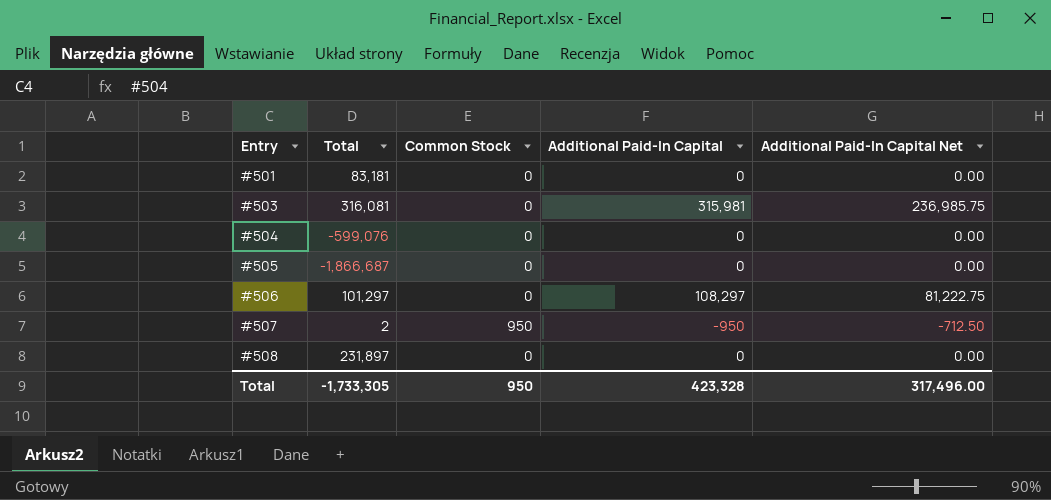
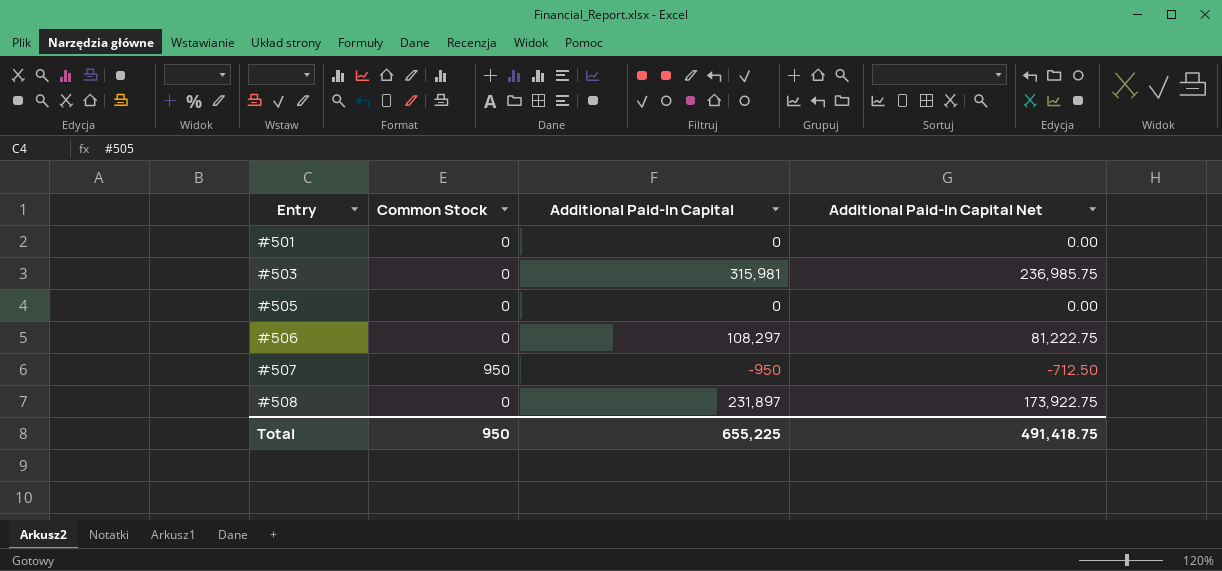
column Total | position: 2 -> none
row #504: -599,076 | 0 | 0 | 0.00 -> none
#508 | Additional Paid-In Capital: 0 -> 231,897
#508 | Additional Paid-In Capital Net: 0.00 -> 173,922.75
Total | Additional Paid-In Capital: 423,328 -> 655,225
Total | Additional Paid-In Capital Net: 317,496.00 -> 491,418.75

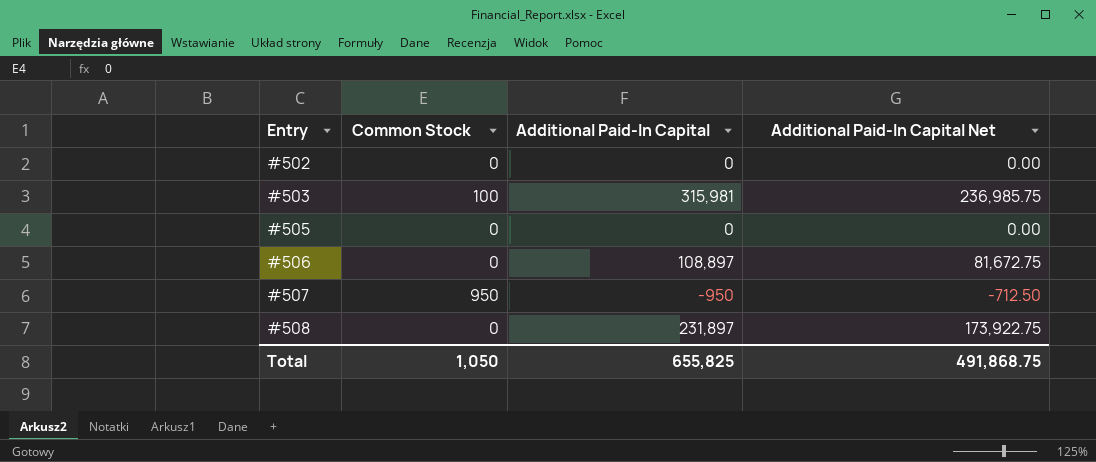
row #501: 0 | 0 | 0.00 -> none
row #502: none -> 0 | 0 | 0.00
#503 | Common Stock: 0 -> 100
#506 | Additional Paid-In Capital: 108,297 -> 108,897
#506 | Additional Paid-In Capital Net: 81,222.75 -> 81,672.75
Total | Common Stock: 950 -> 1,050
Total | Additional Paid-In Capital: 655,225 -> 655,825
Total | Additional Paid-In Capital Net: 491,418.75 -> 491,868.75

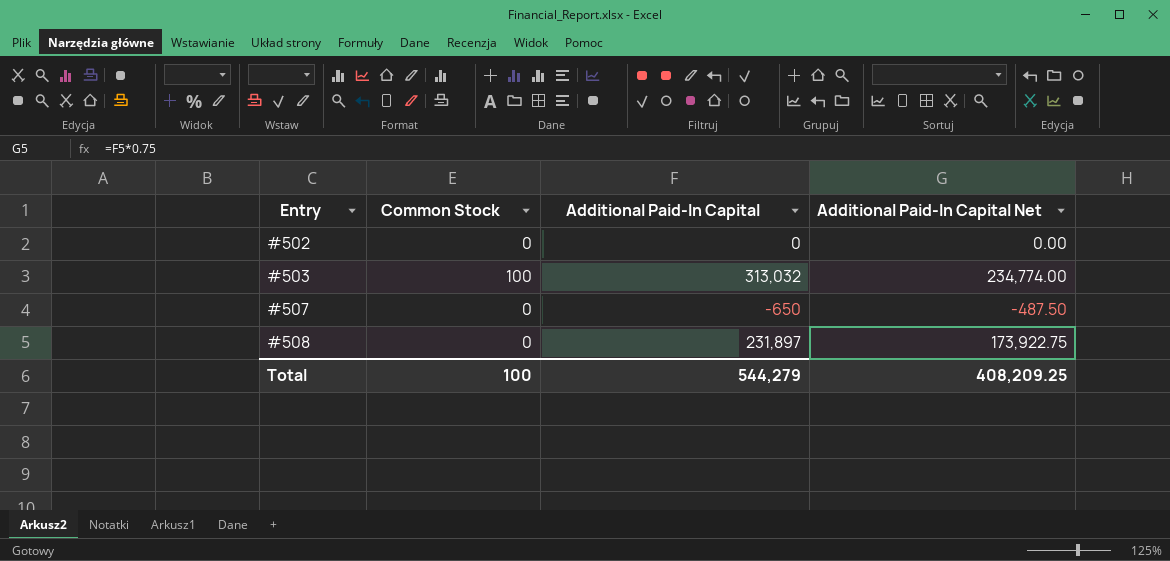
row #505: 0 | 0 | 0.00 -> none
row #506: 0 | 108,897 | 81,672.75 -> none
#503 | Additional Paid-In Capital: 315,981 -> 313,032
#503 | Additional Paid-In Capital Net: 236,985.75 -> 234,774.00
#507 | Common Stock: 950 -> 0
#507 | Additional Paid-In Capital: -950 -> -650
#507 | Additional Paid-In Capital Net: -712.50 -> -487.50
Total | Common Stock: 1,050 -> 100
Total | Additional Paid-In Capital: 655,825 -> 544,279
Total | Additional Paid-In Capital Net: 491,868.75 -> 408,209.25

